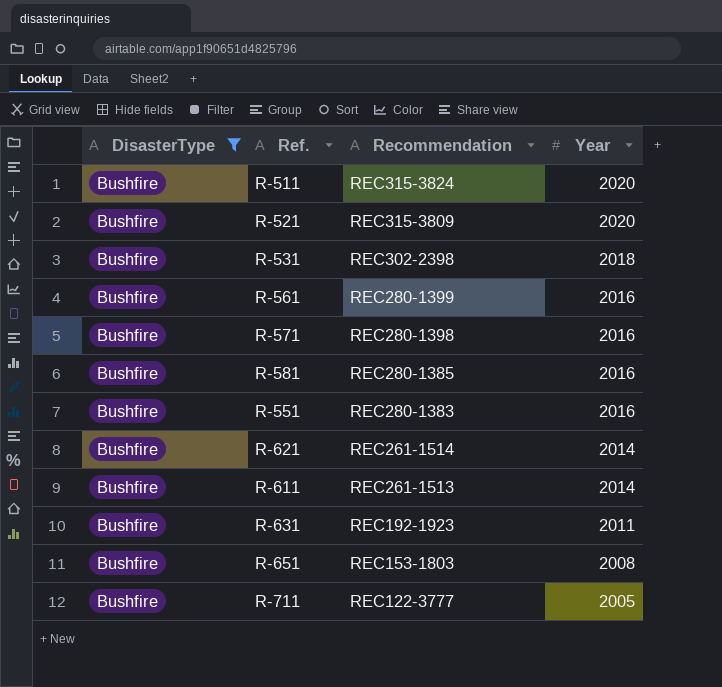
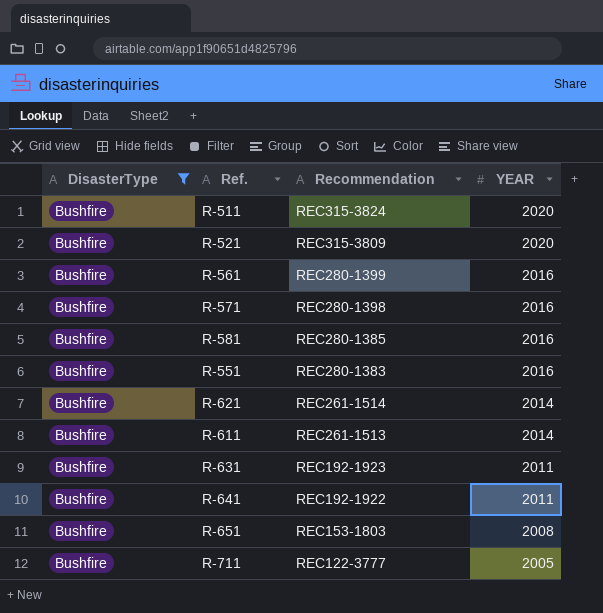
column name: Year -> YEAR
row R-531: Bushfire | REC302-2398 | 2018 -> none
row R-641: none -> Bushfire | REC192-1922 | 2011

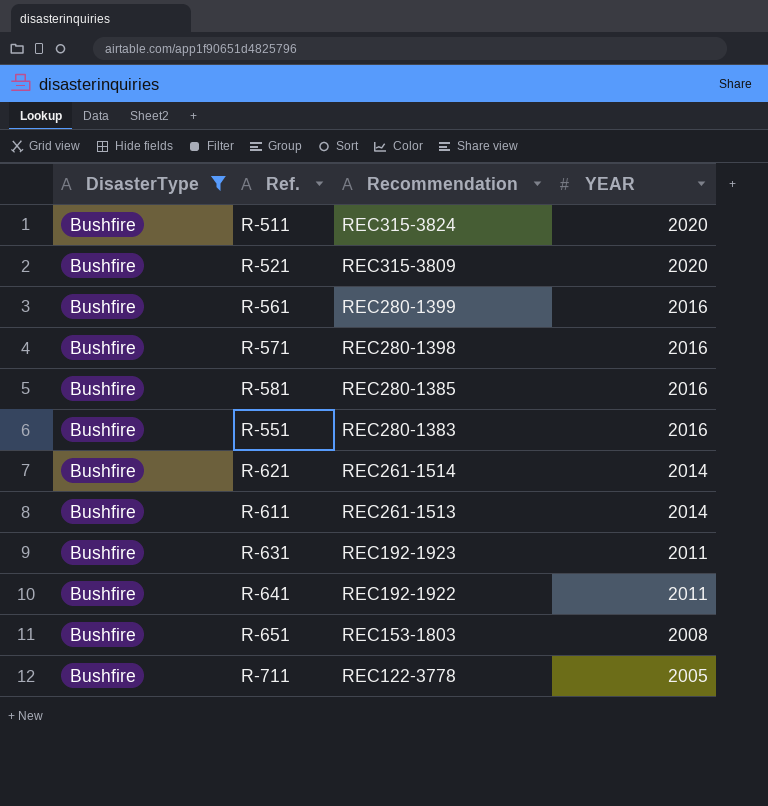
R-711 | Recommendation: REC122-3777 -> REC122-3778

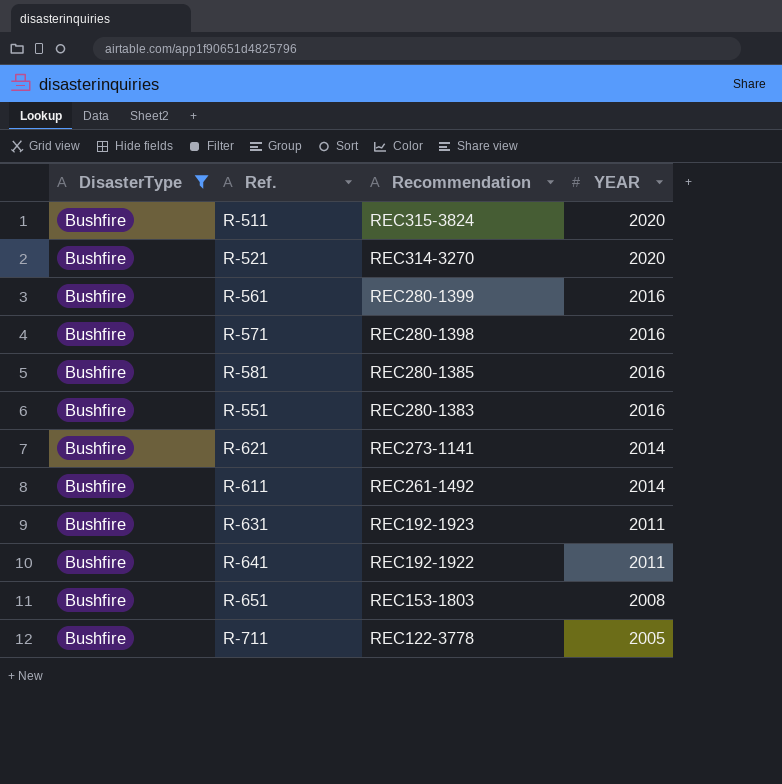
R-521 | Recommendation: REC315-3809 -> REC314-3270
R-621 | Recommendation: REC261-1514 -> REC273-1141
R-611 | Recommendation: REC261-1513 -> REC261-1492

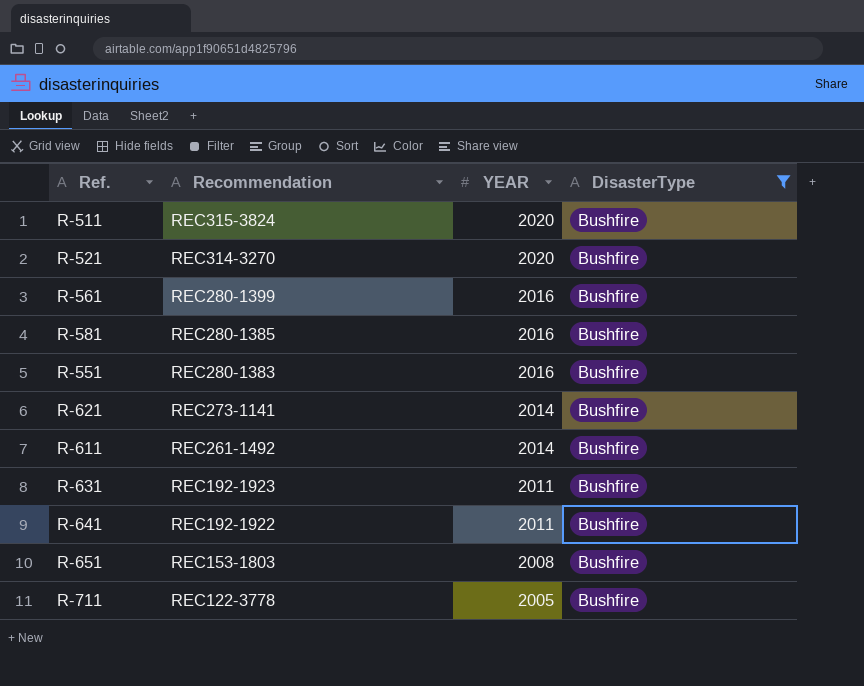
column DisasterType | position: 1 -> 4
row R-571: Bushfire | REC280-1398 | 2016 -> none

